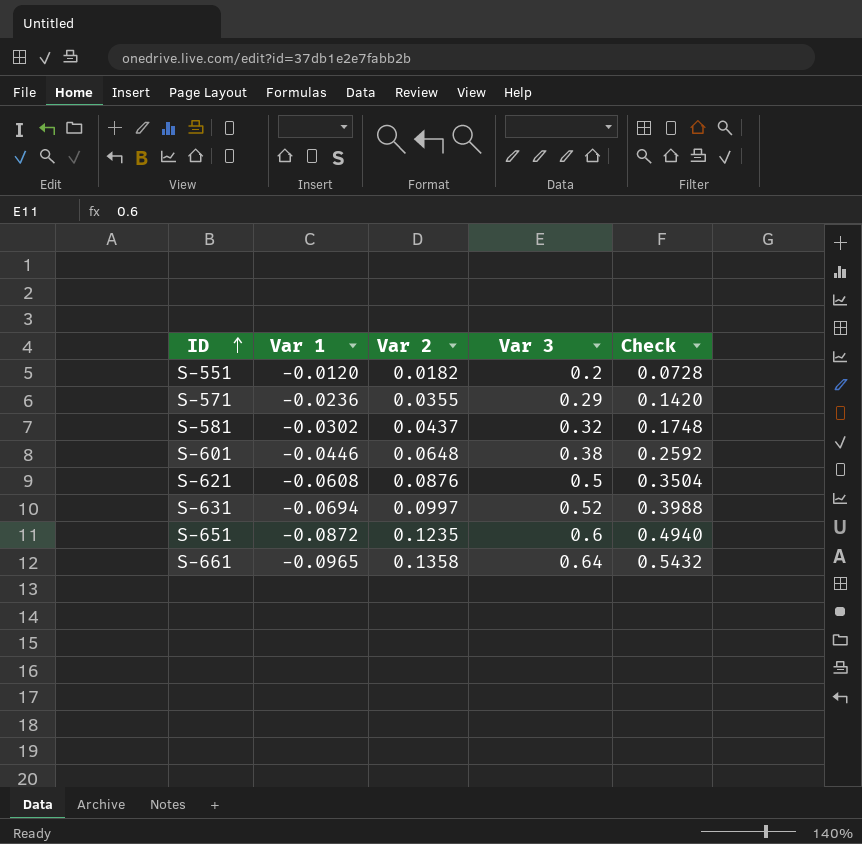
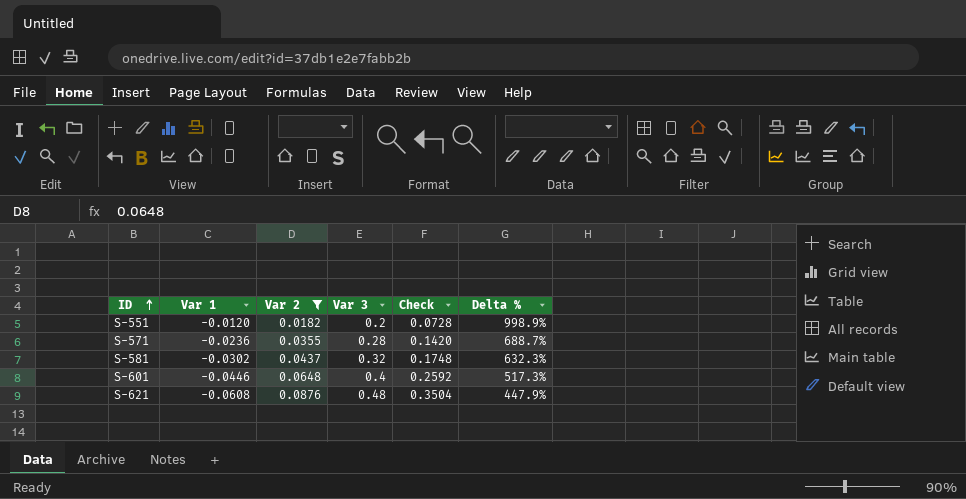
filter: none -> Var 2 <= 0.0876
column Delta % | formula: none -> ([Var 3] - [Var 2]) / [Var 2]
S-571 | Var 3: 0.29 -> 0.28
S-601 | Var 3: 0.38 -> 0.4
S-621 | Var 3: 0.5 -> 0.48

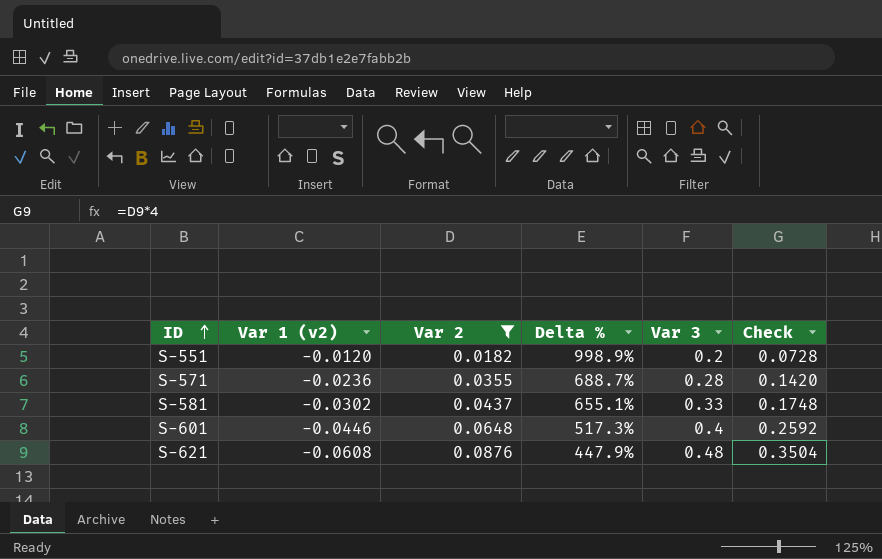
column name: Var 1 -> Var 1 (v2)
column Delta % | position: 6 -> 4
S-581 | Delta %: 632.3% -> 655.1%
S-581 | Var 3: 0.32 -> 0.33

